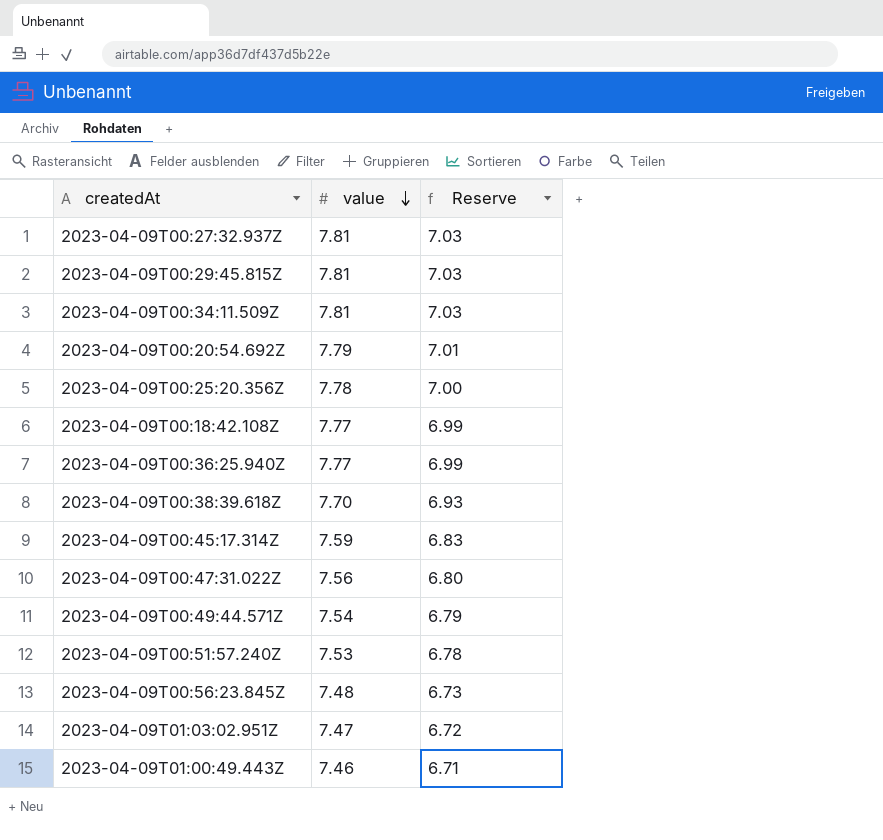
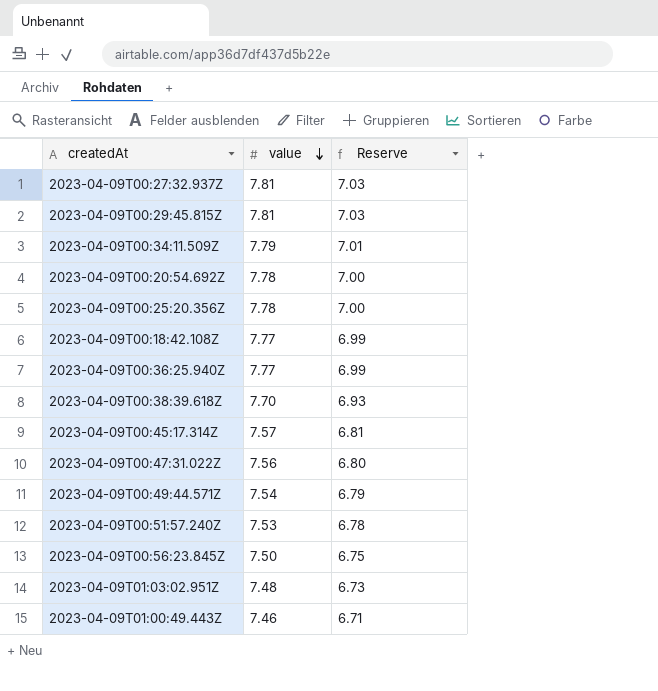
2023-04-09T00:34:11.509Z | value: 7.81 -> 7.79
2023-04-09T00:34:11.509Z | Reserve: 7.03 -> 7.01
2023-04-09T00:20:54.692Z | value: 7.79 -> 7.78
2023-04-09T00:20:54.692Z | Reserve: 7.01 -> 7.00
2023-04-09T00:45:17.314Z | value: 7.59 -> 7.57
2023-04-09T00:45:17.314Z | Reserve: 6.83 -> 6.81
2023-04-09T00:56:23.845Z | value: 7.48 -> 7.50
2023-04-09T00:56:23.845Z | Reserve: 6.73 -> 6.75
2023-04-09T01:03:02.951Z | value: 7.47 -> 7.48
2023-04-09T01:03:02.951Z | Reserve: 6.72 -> 6.73

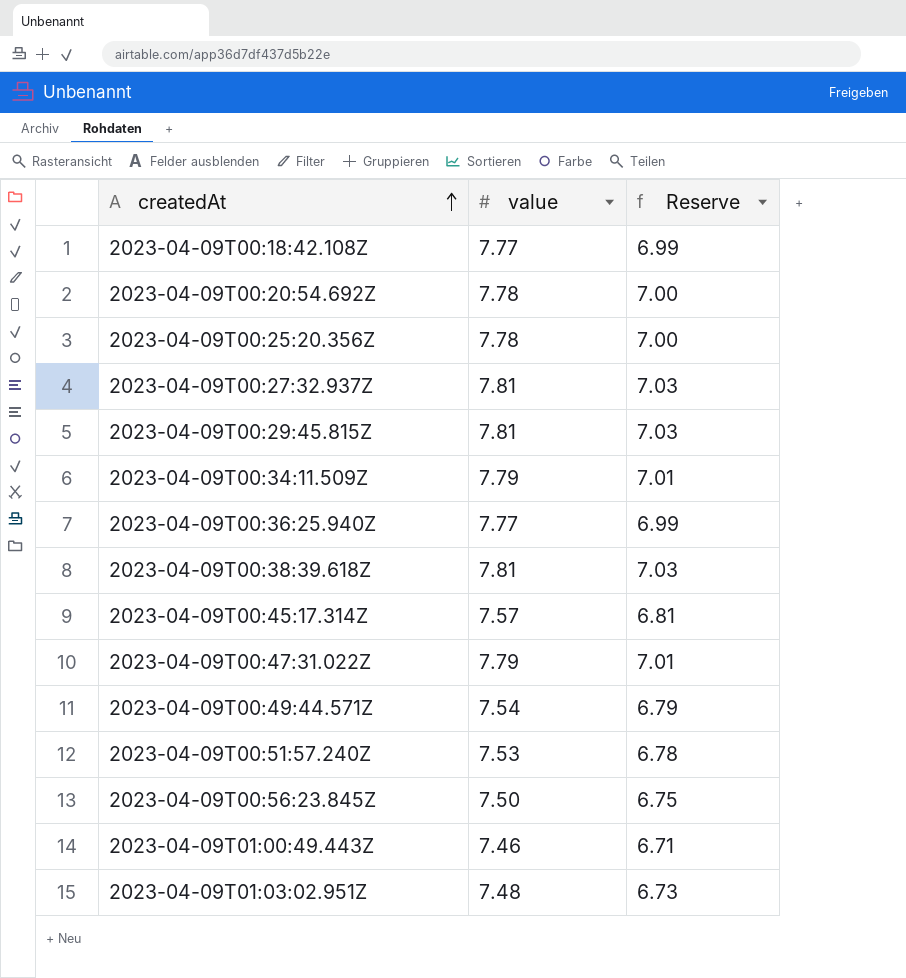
row order: value descending -> createdAt ascending
2023-04-09T00:38:39.618Z | value: 7.70 -> 7.81
2023-04-09T00:38:39.618Z | Reserve: 6.93 -> 7.03
2023-04-09T00:47:31.022Z | value: 7.56 -> 7.79
2023-04-09T00:47:31.022Z | Reserve: 6.80 -> 7.01

